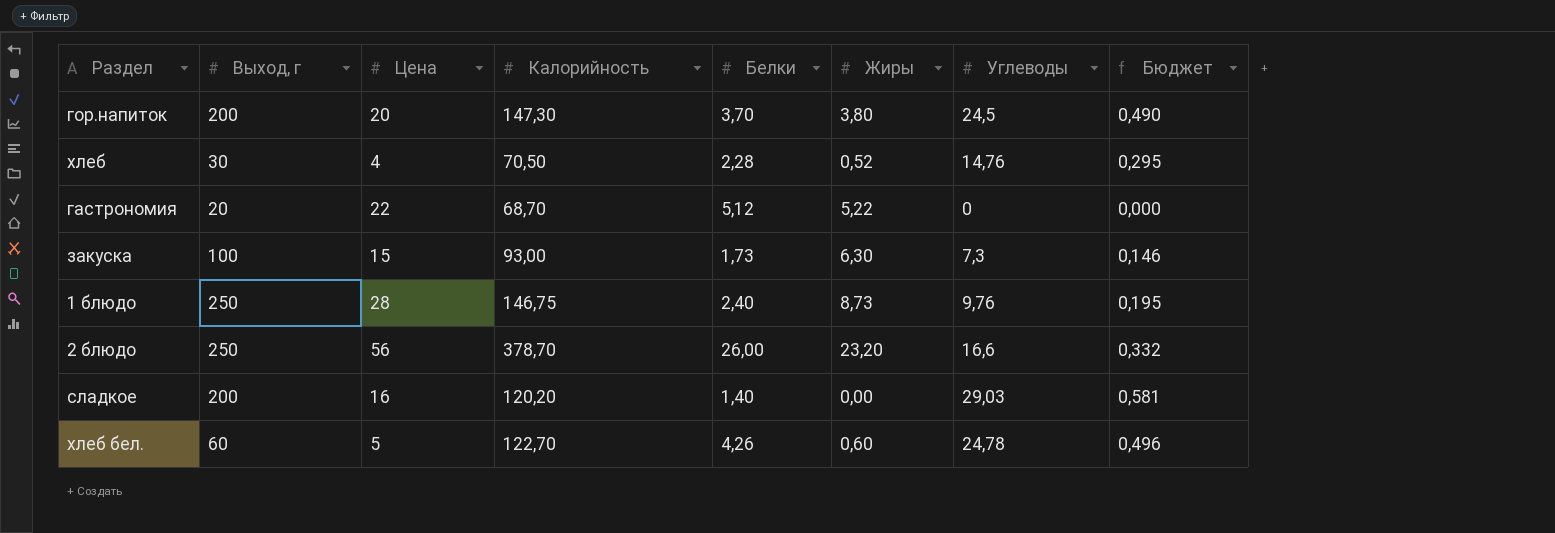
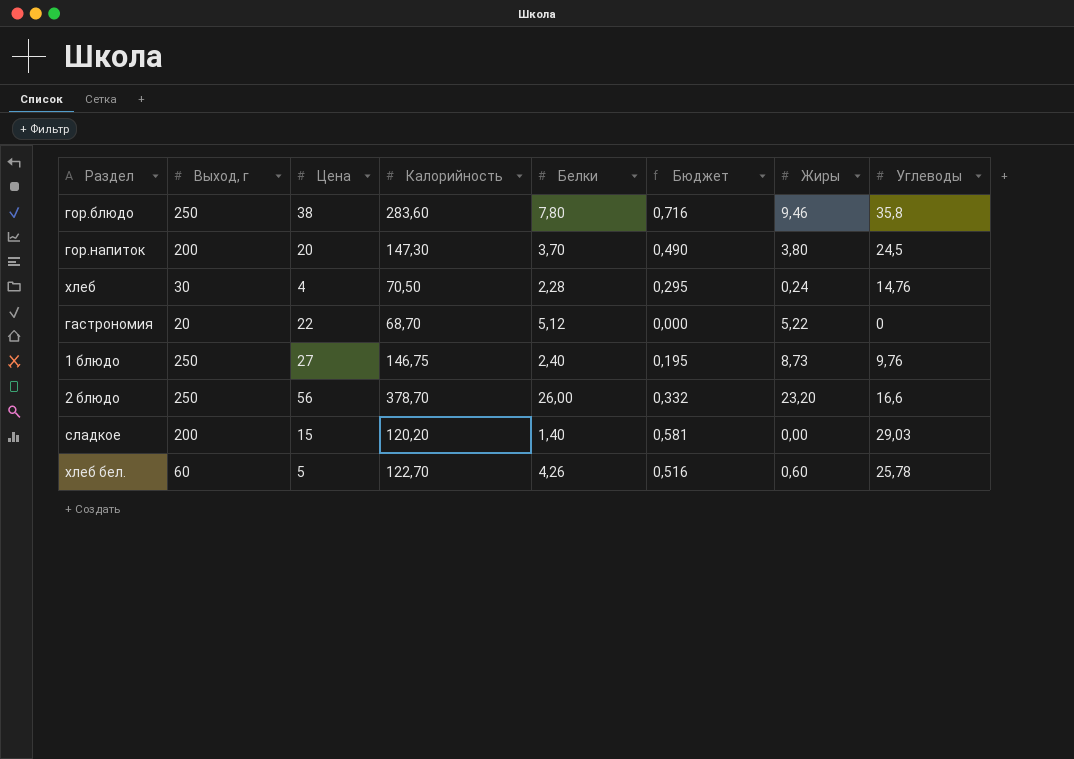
column Бюджет | position: 8 -> 6
row закуска: 100 | 15 | 93,00 | 1,73 | 6,30 | 7,3 | 0,146 -> none
row гор.блюдо: none -> 250 | 38 | 283,60 | 7,80 | 0,716 | 9,46 | 35,8
хлеб | Жиры: 0,52 -> 0,24
1 блюдо | Цена: 28 -> 27
сладкое | Цена: 16 -> 15
хлеб бел. | Бюджет: 0,496 -> 0,516
хлеб бел. | Углеводы: 24,78 -> 25,78

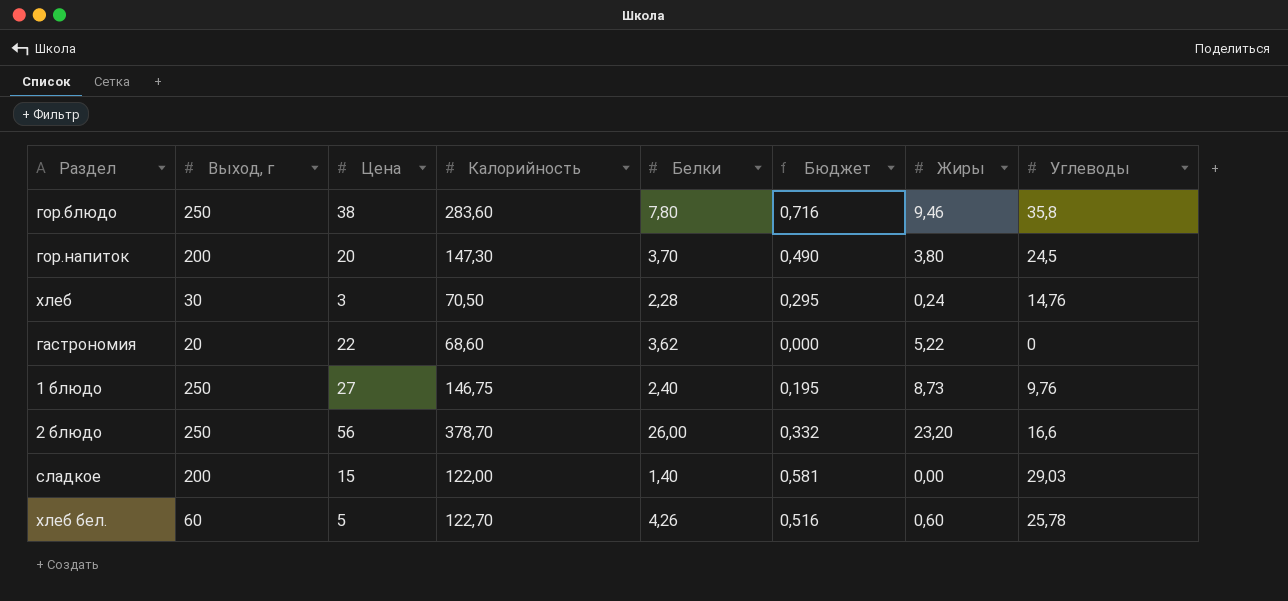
хлеб | Цена: 4 -> 3
гастрономия | Калорийность: 68,70 -> 68,60
гастрономия | Белки: 5,12 -> 3,62
сладкое | Калорийность: 120,20 -> 122,00

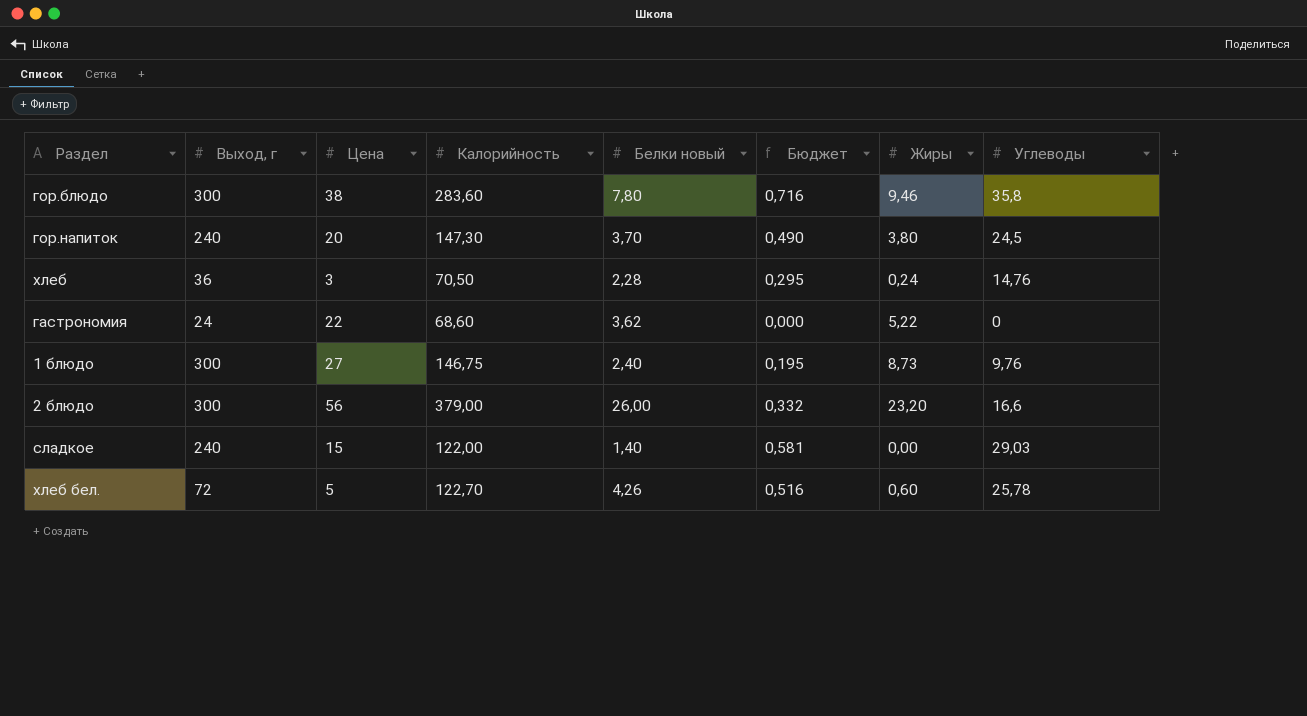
column name: Белки -> Белки новый
гор.блюдо | Выход, г: 250 -> 300
гор.напиток | Выход, г: 200 -> 240
хлеб | Выход, г: 30 -> 36
гастрономия | Выход, г: 20 -> 24
1 блюдо | Выход, г: 250 -> 300
2 блюдо | Выход, г: 250 -> 300
2 блюдо | Калорийность: 378,70 -> 379,00
сладкое | Выход, г: 200 -> 240
хлеб бел. | Выход, г: 60 -> 72

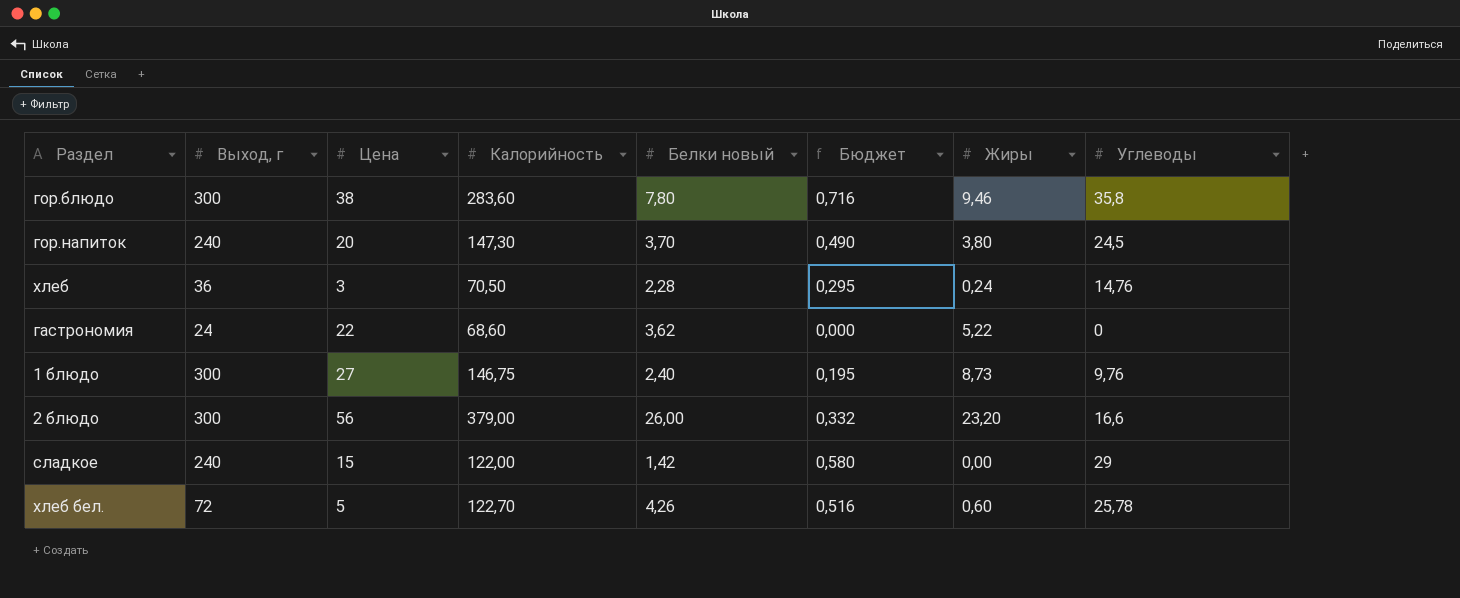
сладкое | Белки новый: 1,40 -> 1,42
сладкое | Бюджет: 0,581 -> 0,580
сладкое | Углеводы: 29,03 -> 29

